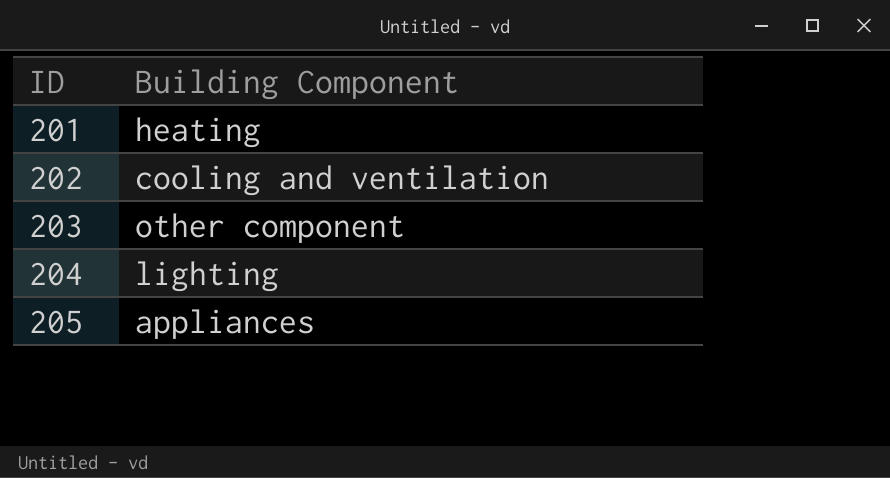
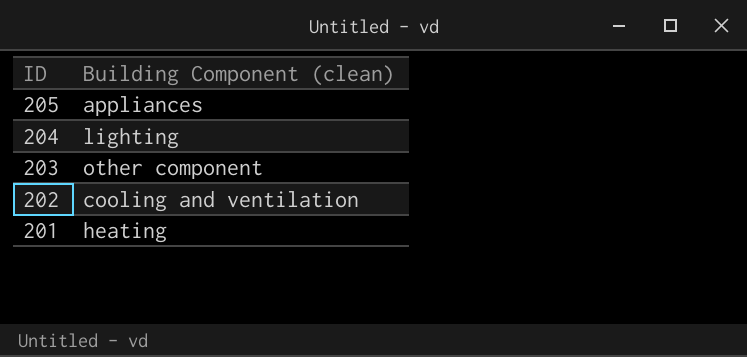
row order: ID ascending -> ID descending
column name: Building Component -> Building Component (clean)

